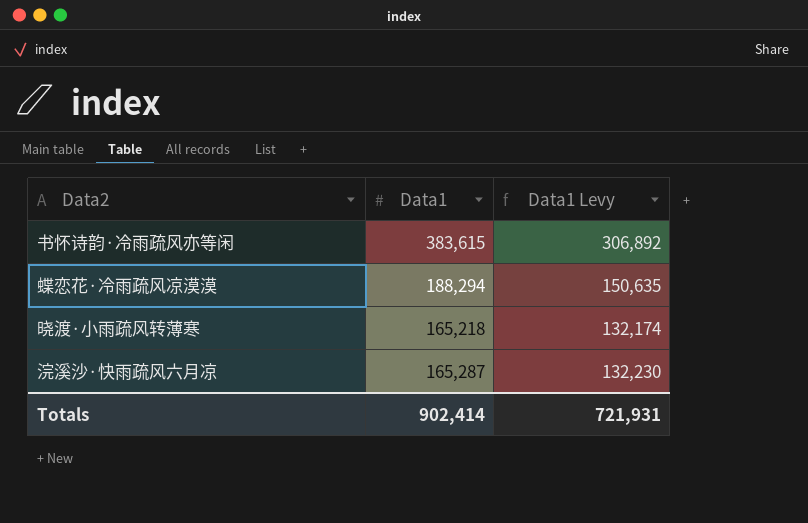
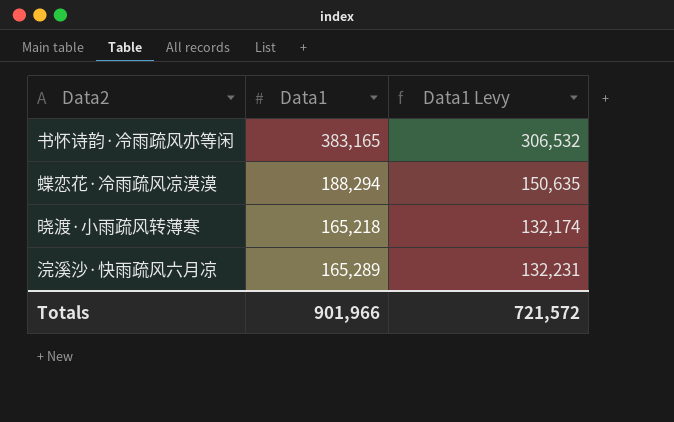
书怀诗韵·冷雨疏风亦等闲 | Data1: 383,615 -> 383,165
书怀诗韵·冷雨疏风亦等闲 | Data1 Levy: 306,892 -> 306,532
浣溪沙·快雨疏风六月凉 | Data1: 165,287 -> 165,289
浣溪沙·快雨疏风六月凉 | Data1 Levy: 132,230 -> 132,231
Totals | Data1: 902,414 -> 901,966
Totals | Data1 Levy: 721,931 -> 721,572

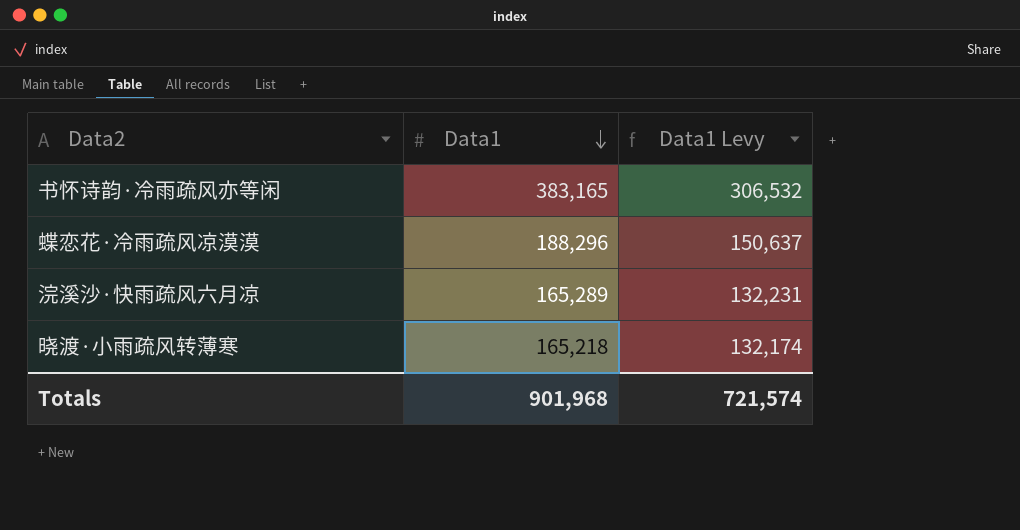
row order: none -> Data1 descending
蝶恋花·冷雨疏风凉漠漠 | Data1: 188,294 -> 188,296
蝶恋花·冷雨疏风凉漠漠 | Data1 Levy: 150,635 -> 150,637
Totals | Data1: 901,966 -> 901,968
Totals | Data1 Levy: 721,572 -> 721,574

